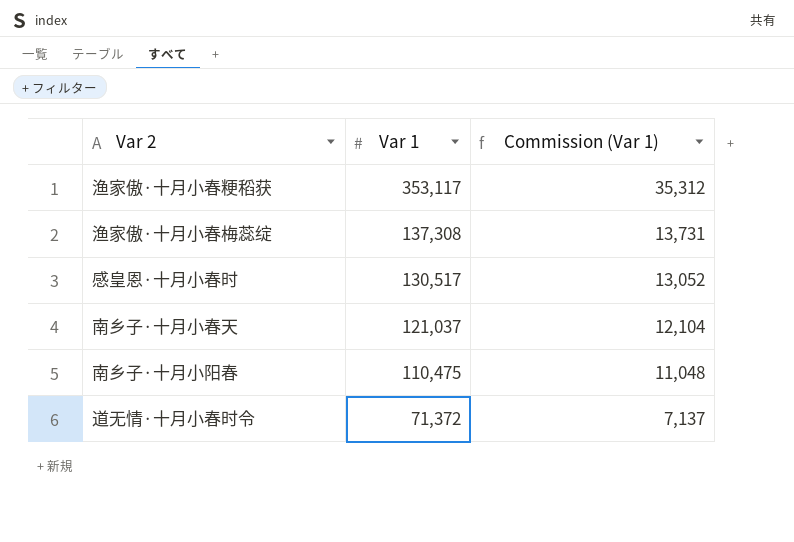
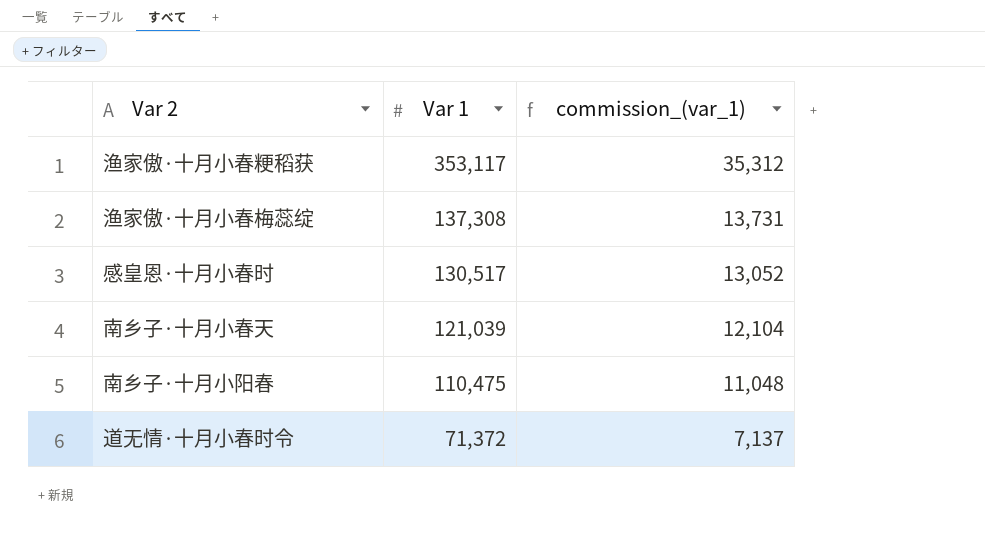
column name: Commission (Var 1) -> commission_(var_1)
南乡子·十月小春天 | Var 1: 121,037 -> 121,039

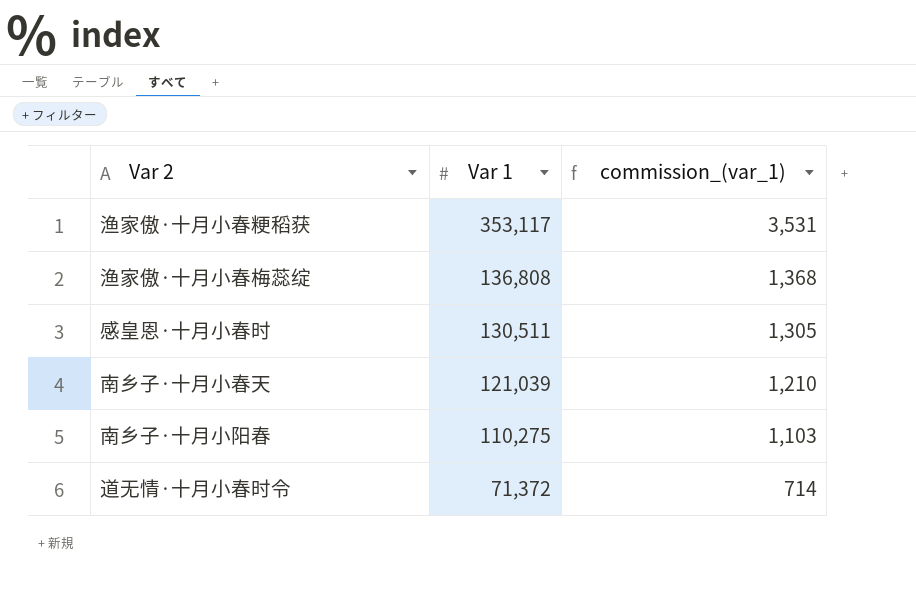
column commission_(var_1) | formula: [Var 1] * 0.1 -> [Var 1] * 0.01
渔家傲·十月小春梅蕊绽 | Var 1: 137,308 -> 136,808
感皇恩·十月小春时 | Var 1: 130,517 -> 130,511
南乡子·十月小阳春 | Var 1: 110,475 -> 110,275

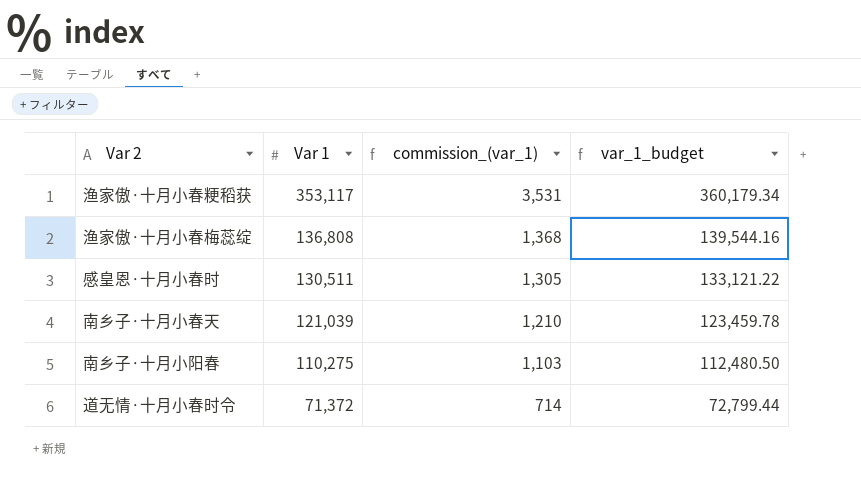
column var_1_budget | formula: none -> [Var 1] * 1.02

